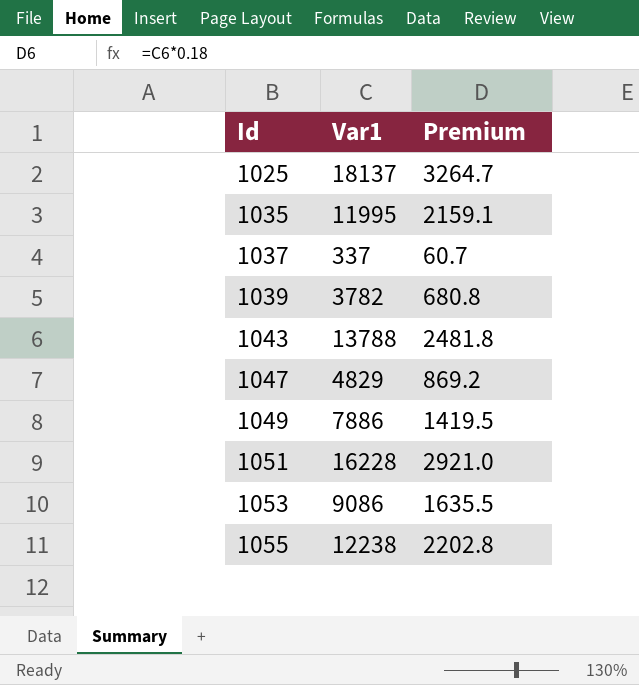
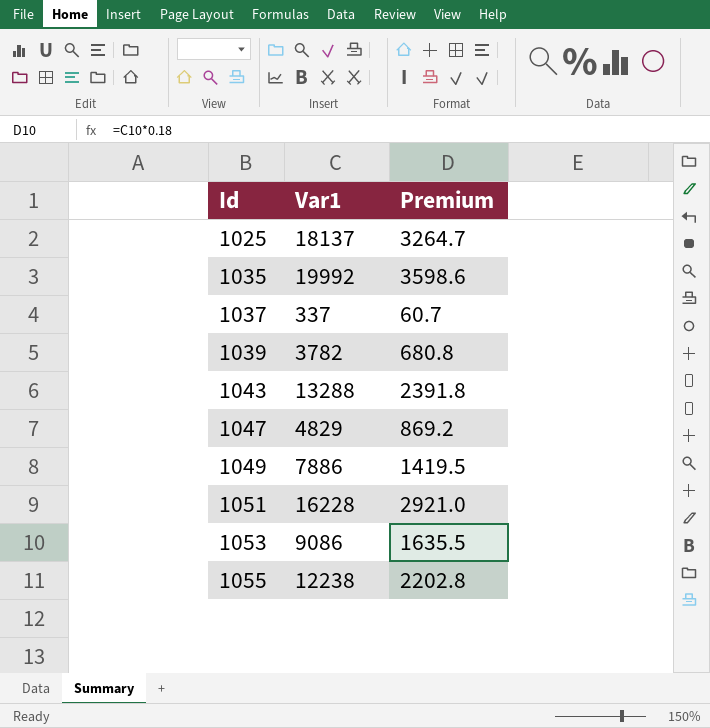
1035 | Var1: 11995 -> 19992
1035 | Premium: 2159.1 -> 3598.6
1043 | Var1: 13788 -> 13288
1043 | Premium: 2481.8 -> 2391.8

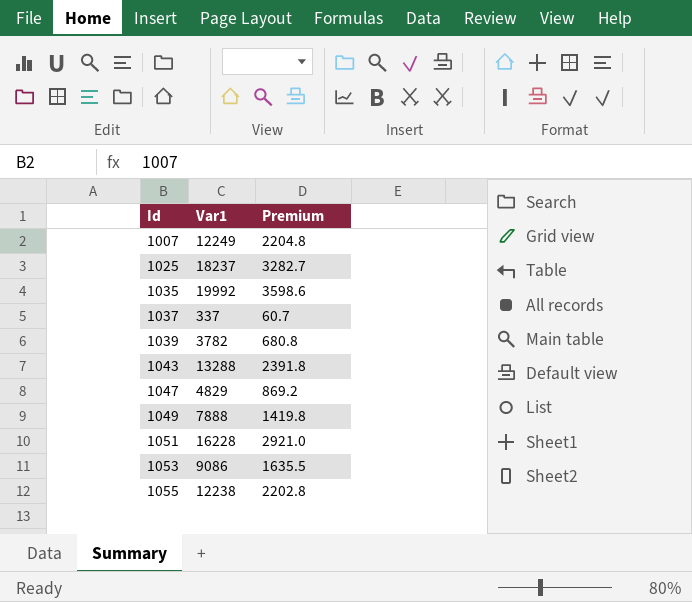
row 1007: none -> 12249 | 2204.8
1025 | Var1: 18137 -> 18237
1025 | Premium: 3264.7 -> 3282.7
1049 | Var1: 7886 -> 7888
1049 | Premium: 1419.5 -> 1419.8

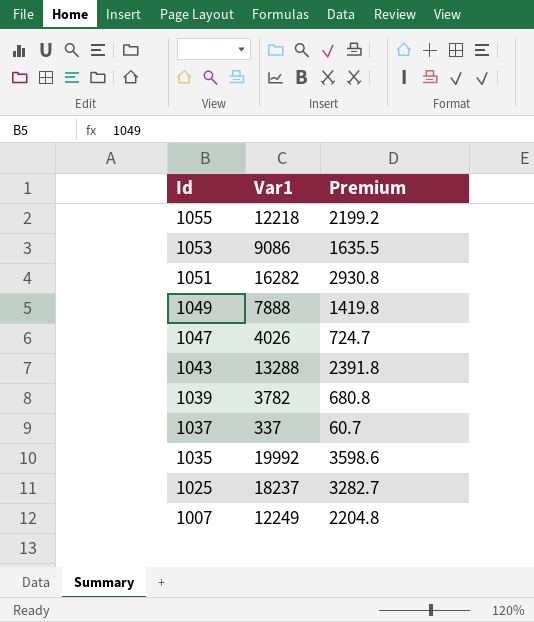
row order: Id ascending -> Id descending
1055 | Var1: 12238 -> 12218
1055 | Premium: 2202.8 -> 2199.2
1051 | Var1: 16228 -> 16282
1051 | Premium: 2921.0 -> 2930.8
1047 | Var1: 4829 -> 4026
1047 | Premium: 869.2 -> 724.7

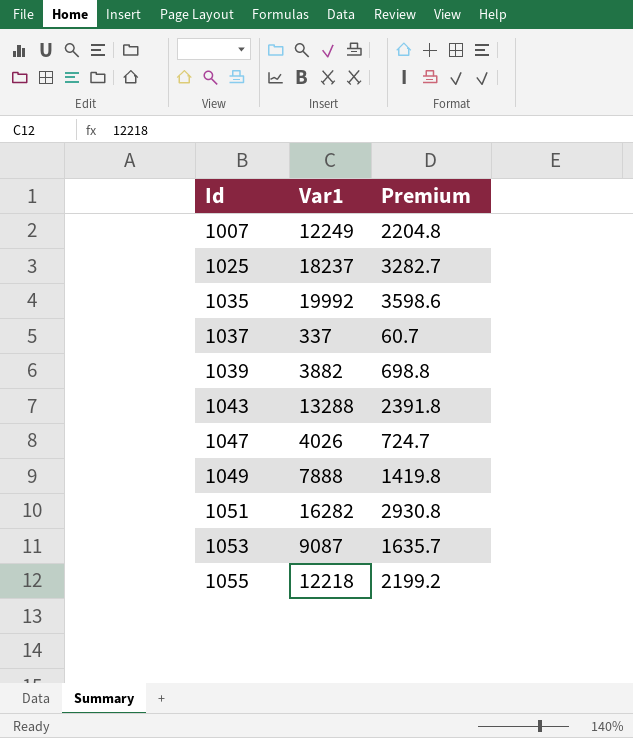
row order: Id descending -> Id ascending
1039 | Var1: 3782 -> 3882
1039 | Premium: 680.8 -> 698.8
1053 | Var1: 9086 -> 9087
1053 | Premium: 1635.5 -> 1635.7

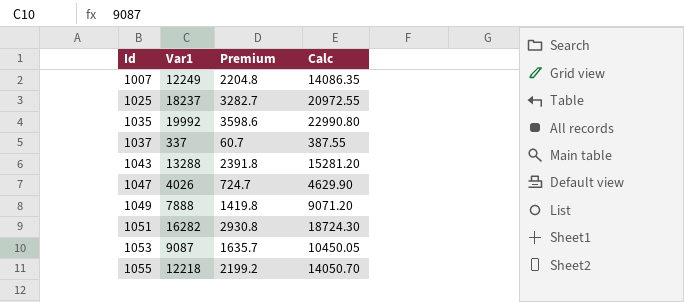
column Calc | formula: none -> [Var1] * 1.15
row 1039: 3882 | 698.8 -> none

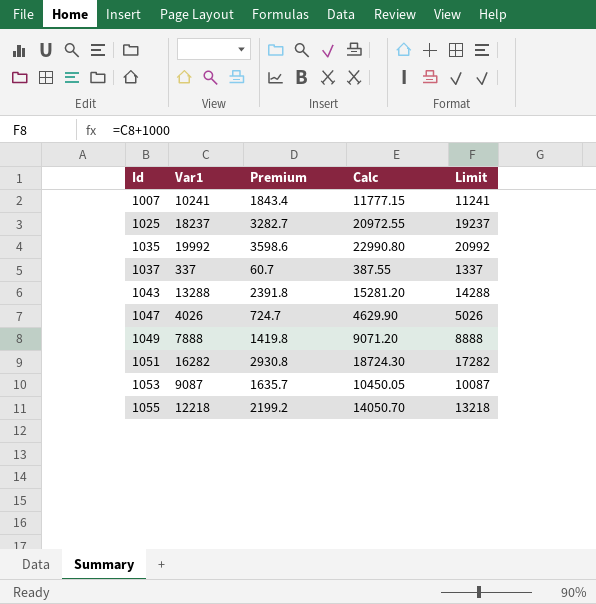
column Limit | formula: none -> [Var1] + 1000
1007 | Var1: 12249 -> 10241
1007 | Premium: 2204.8 -> 1843.4
1007 | Calc: 14086.35 -> 11777.15

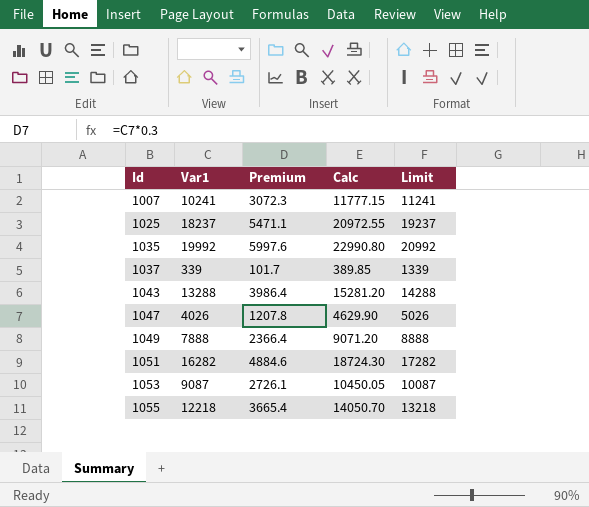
column Premium | formula: [Var1] * 0.18 -> [Var1] * 0.3
1037 | Var1: 337 -> 339
1037 | Calc: 387.55 -> 389.85
1037 | Limit: 1337 -> 1339

